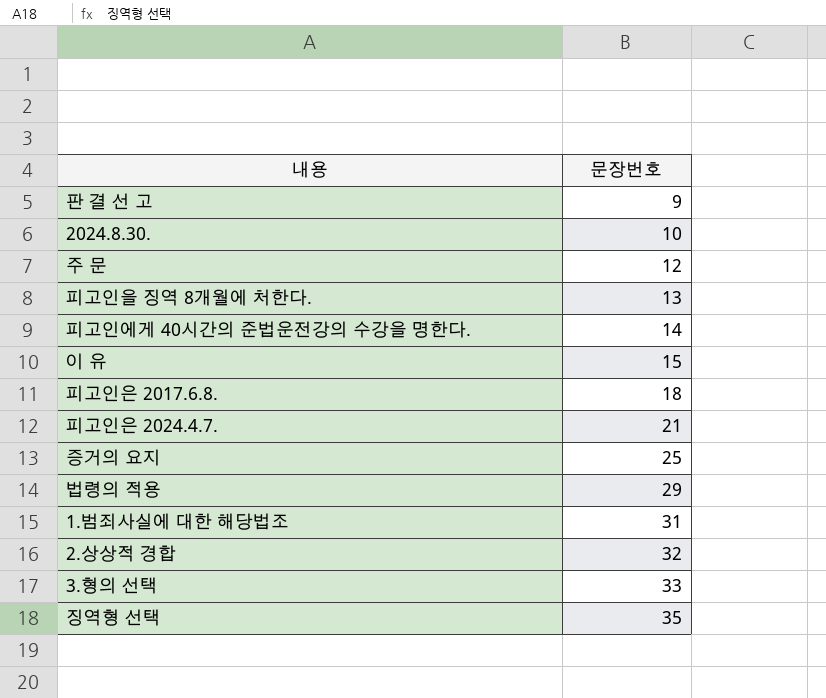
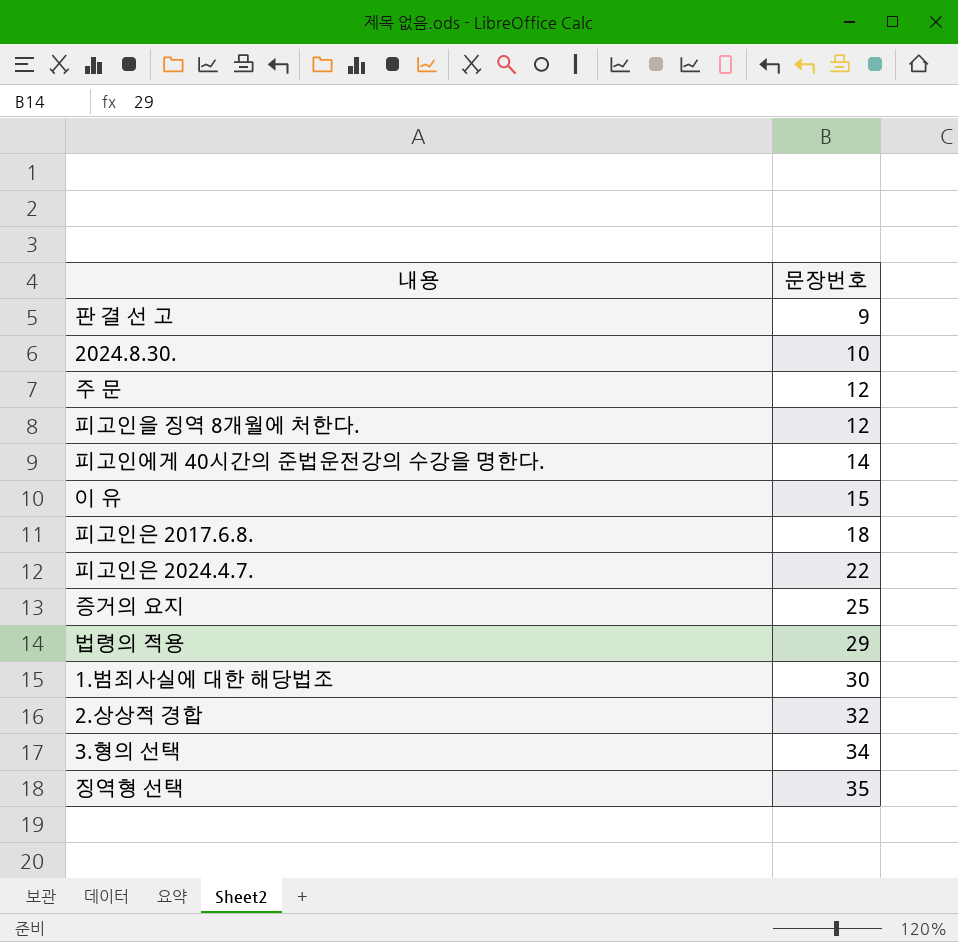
피고인을 징역 8개월에 처한다. | 문장번호: 13 -> 12
피고인은 2024.4.7. | 문장번호: 21 -> 22
1.범죄사실에 대한 해당법조 | 문장번호: 31 -> 30
3.형의 선택 | 문장번호: 33 -> 34

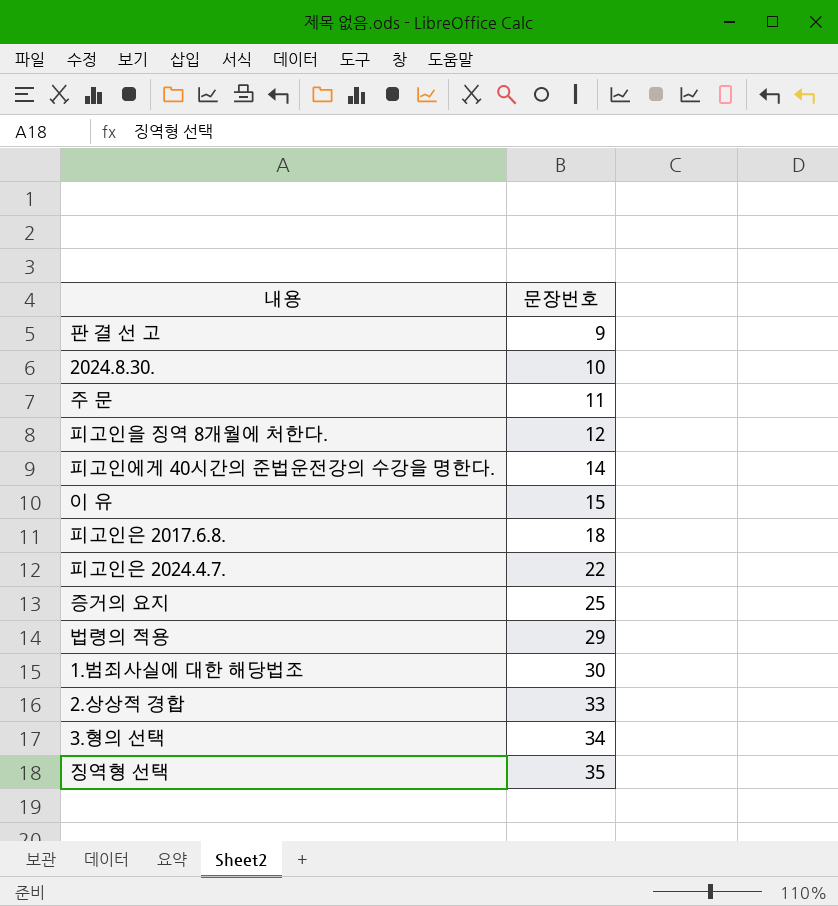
주 문 | 문장번호: 12 -> 11
2.상상적 경합 | 문장번호: 32 -> 33

